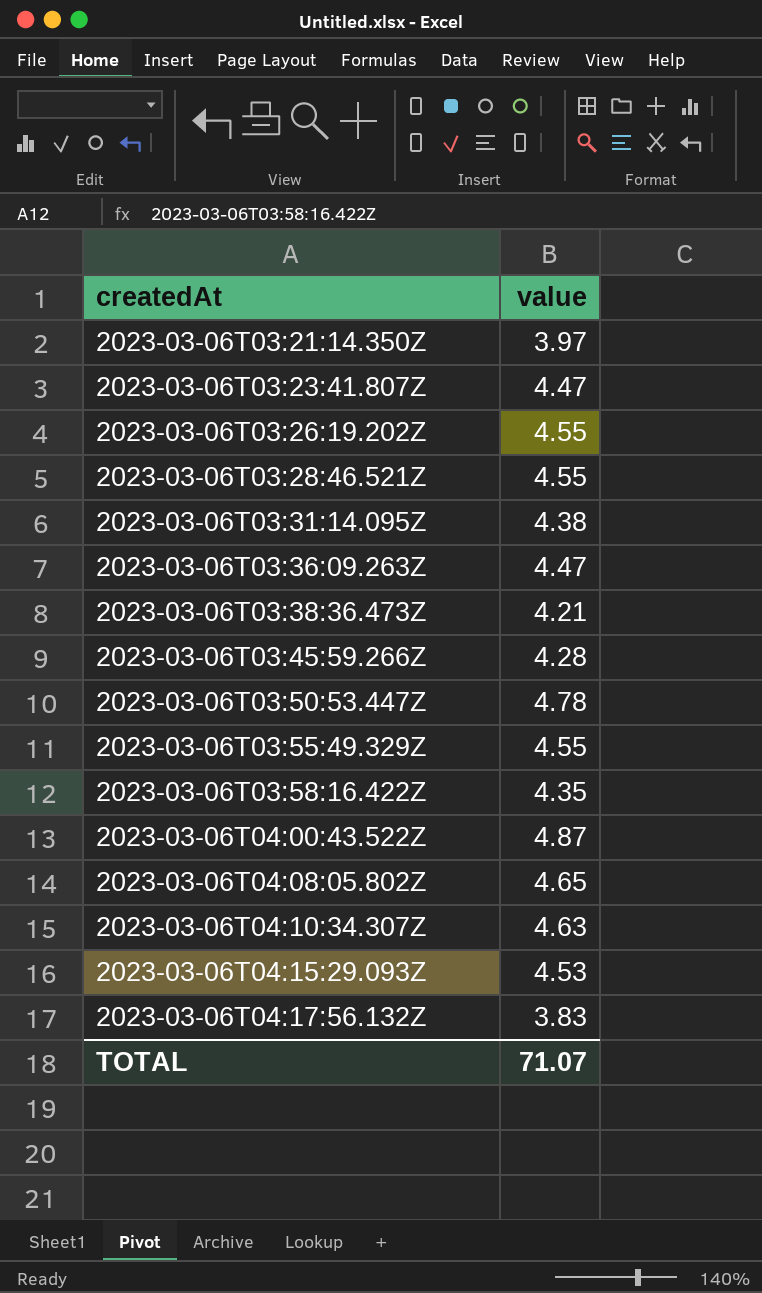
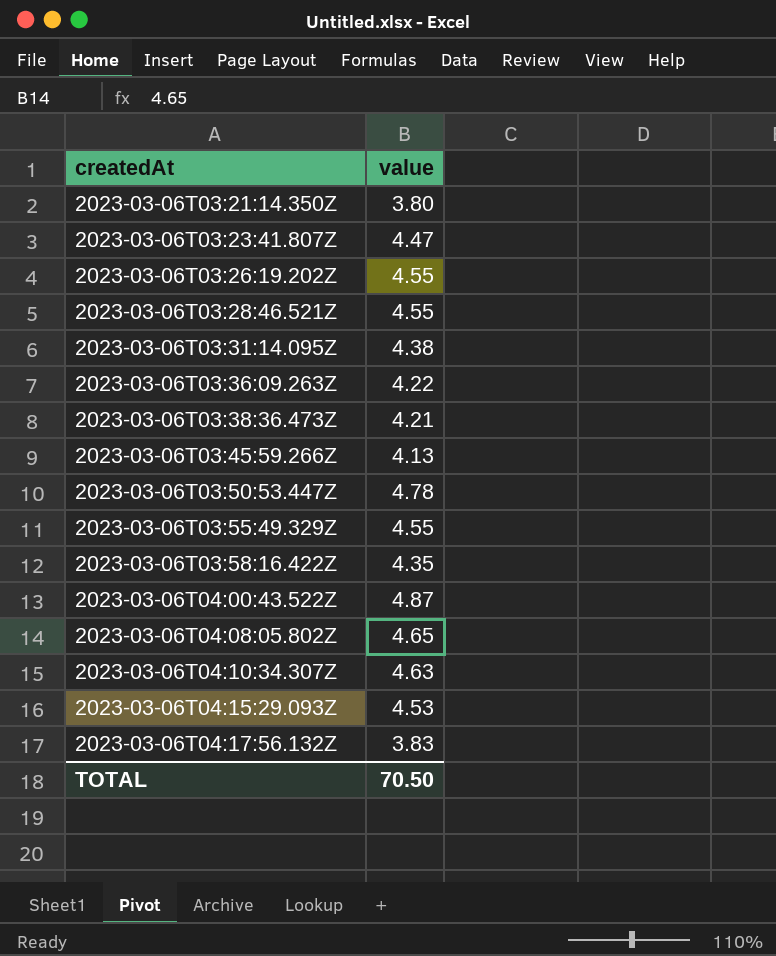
2023-03-06T03:21:14.350Z | value: 3.97 -> 3.80
2023-03-06T03:36:09.263Z | value: 4.47 -> 4.22
2023-03-06T03:45:59.266Z | value: 4.28 -> 4.13
TOTAL | value: 71.07 -> 70.50

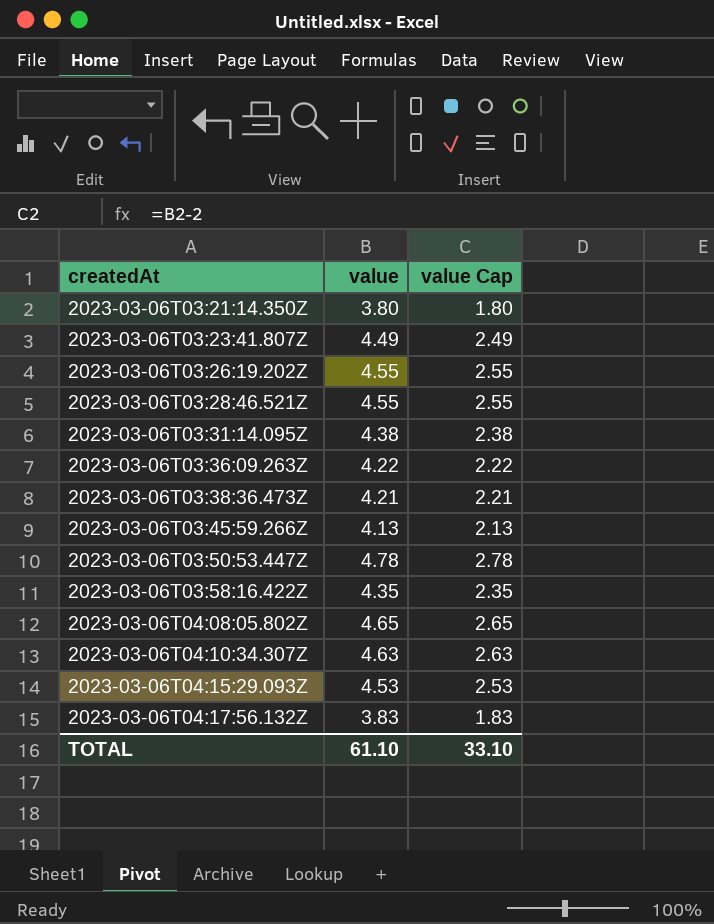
column value Cap | formula: none -> [value] - 2
row 2023-03-06T03:55:49.329Z: 4.55 -> none
row 2023-03-06T04:00:43.522Z: 4.87 -> none
2023-03-06T03:23:41.807Z | value: 4.47 -> 4.49
TOTAL | value: 70.50 -> 61.10

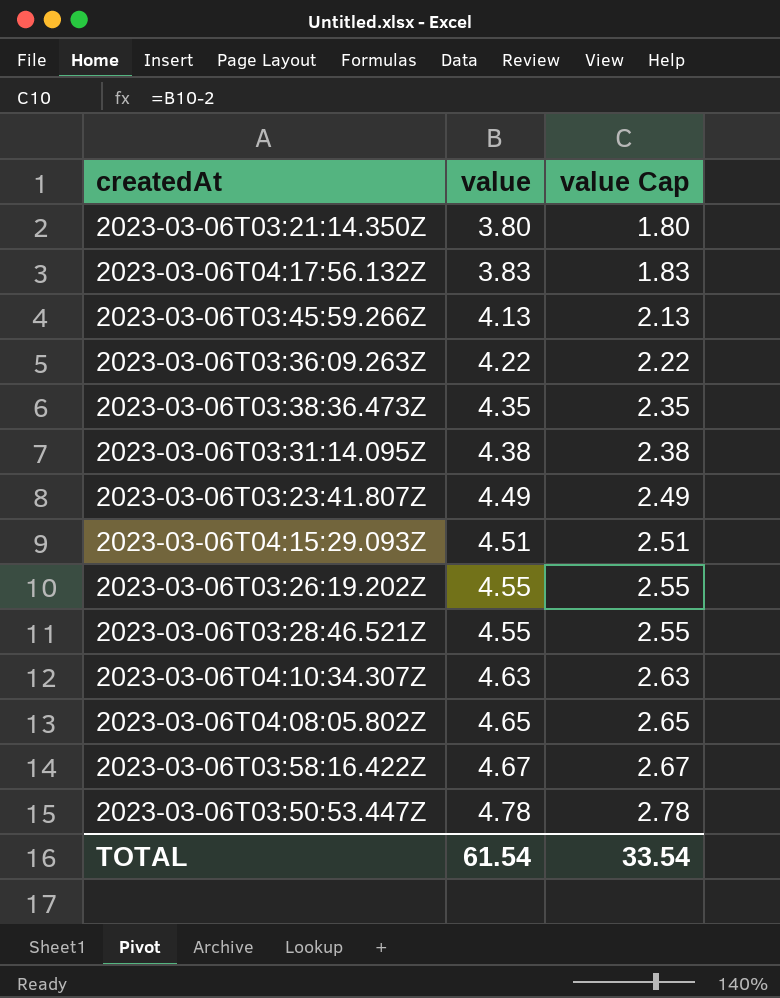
row order: createdAt ascending -> value ascending
2023-03-06T03:38:36.473Z | value: 4.21 -> 4.35
2023-03-06T03:38:36.473Z | value Cap: 2.21 -> 2.35
2023-03-06T04:15:29.093Z | value: 4.53 -> 4.51
2023-03-06T04:15:29.093Z | value Cap: 2.53 -> 2.51
2023-03-06T03:58:16.422Z | value: 4.35 -> 4.67
2023-03-06T03:58:16.422Z | value Cap: 2.35 -> 2.67
TOTAL | value: 61.10 -> 61.54
TOTAL | value Cap: 33.10 -> 33.54

